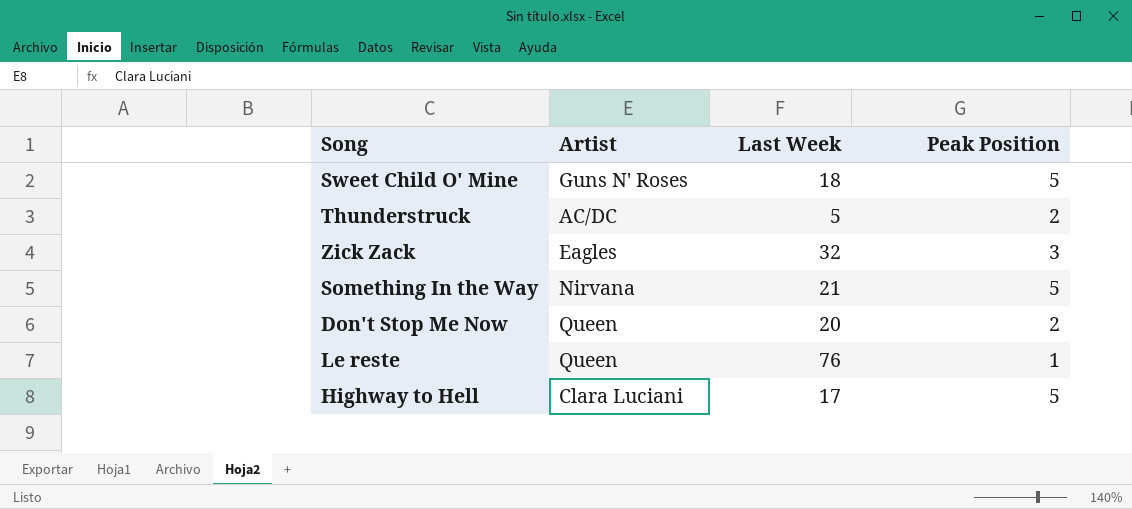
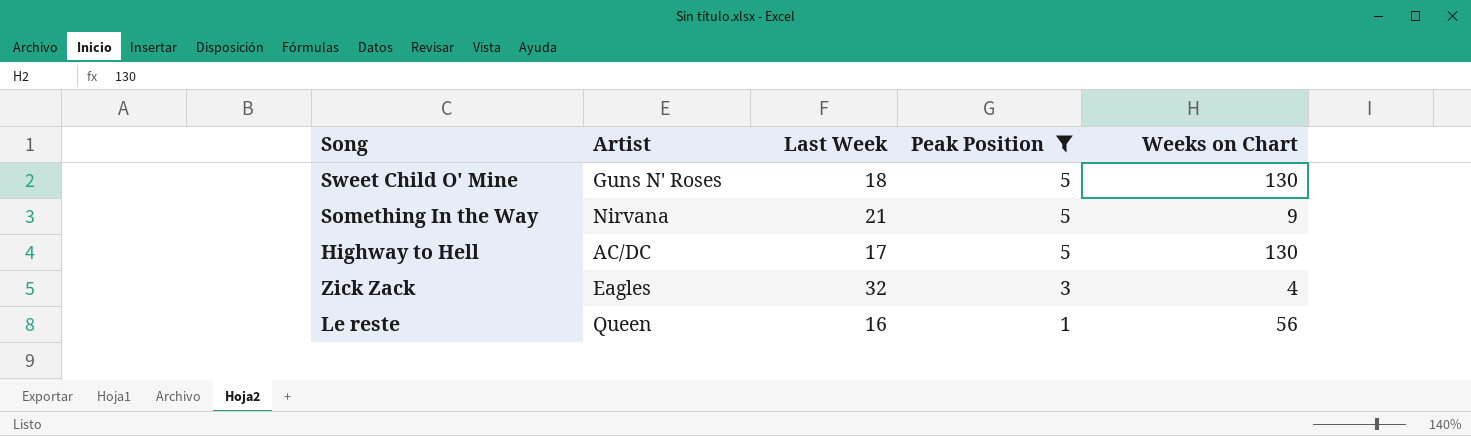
filter: none -> Peak Position != 2
row order: none -> Peak Position descending
column Weeks on Chart | position: none -> 5
Highway to Hell | Artist: Clara Luciani -> AC/DC
Le reste | Last Week: 76 -> 16

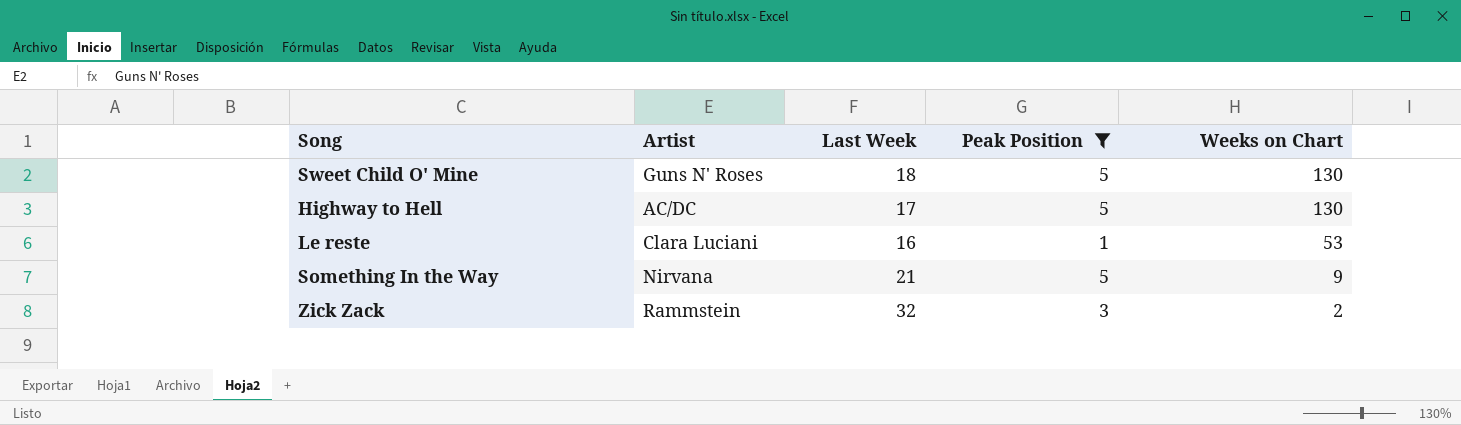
row order: Peak Position descending -> Weeks on Chart descending
Le reste | Artist: Queen -> Clara Luciani
Le reste | Weeks on Chart: 56 -> 53
Zick Zack | Artist: Eagles -> Rammstein
Zick Zack | Weeks on Chart: 4 -> 2

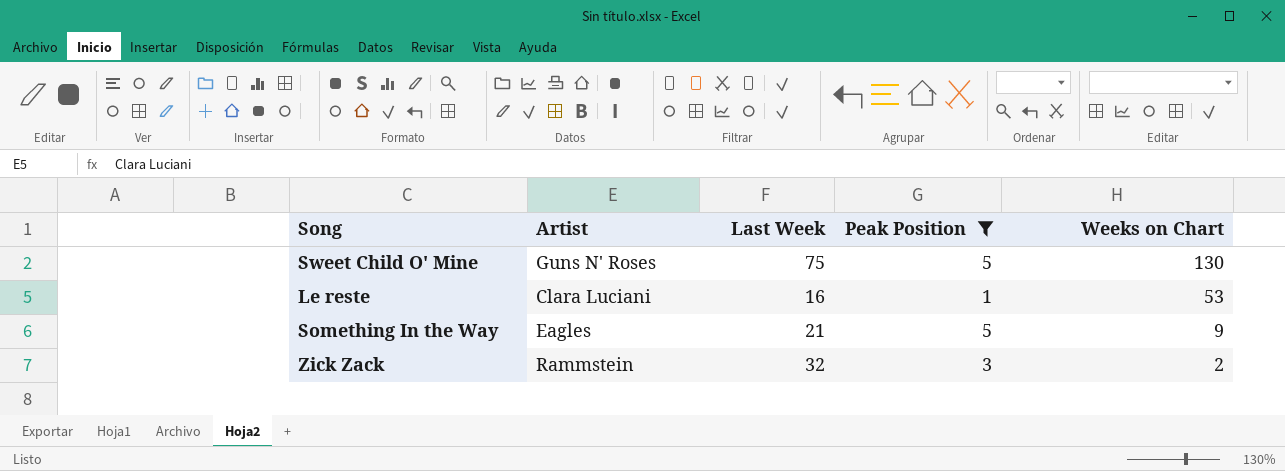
row Highway to Hell: AC/DC | 17 | 5 | 130 -> none
Sweet Child O' Mine | Last Week: 18 -> 75
Something In the Way | Artist: Nirvana -> Eagles

